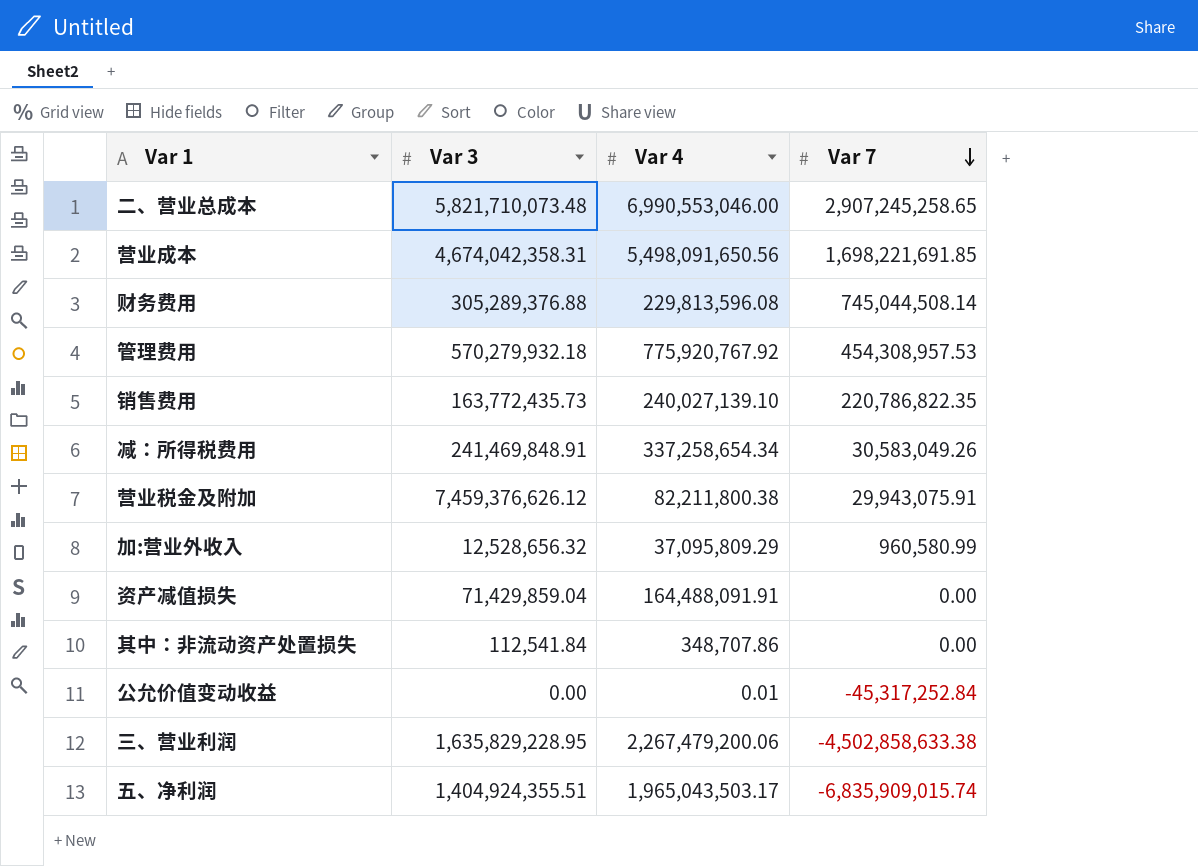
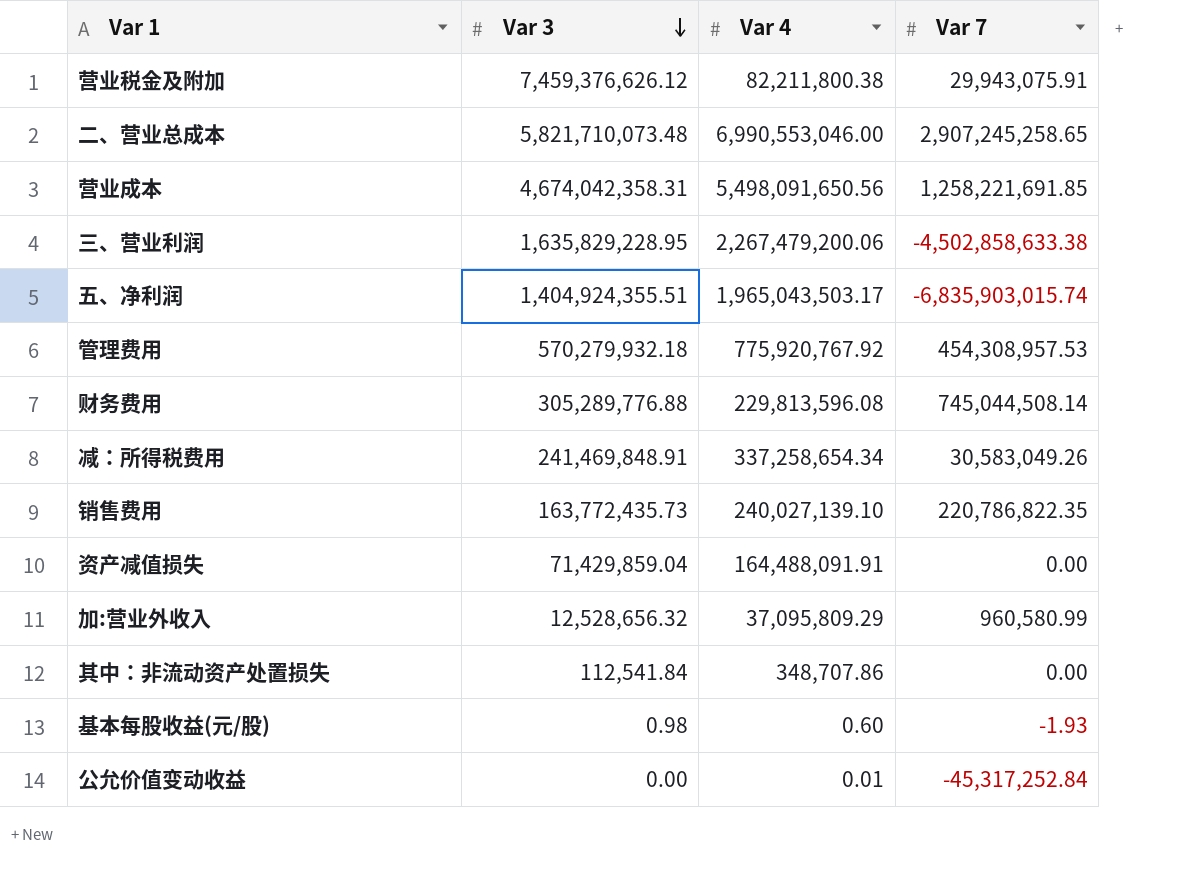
row order: Var 7 descending -> Var 3 descending
营业成本 | Var 7: 1,698,221,691.85 -> 1,258,221,691.85
五、净利润 | Var 7: -6,835,909,015.74 -> -6,835,903,015.74
财务费用 | Var 3: 305,289,376.88 -> 305,289,776.88
row 基本每股收益(元/股): none -> 0.98 | 0.60 | -1.93

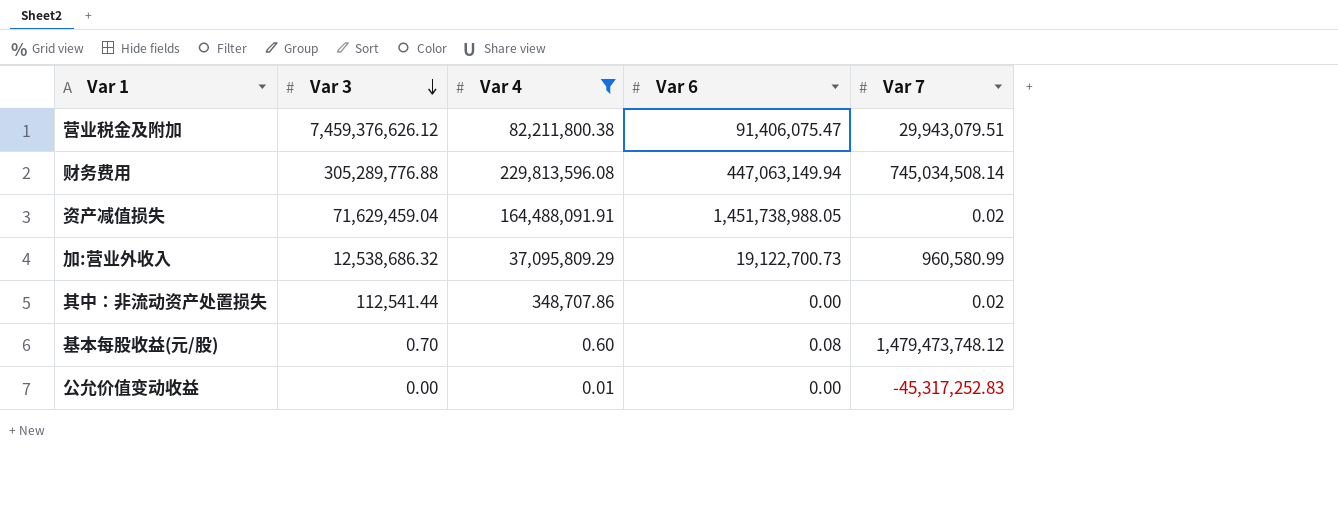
filter: none -> Var 4 <= 229,813,596.08
column Var 6 | position: none -> 4
营业税金及附加 | Var 7: 29,943,075.91 -> 29,943,079.51
财务费用 | Var 7: 745,044,508.14 -> 745,034,508.14
资产减值损失 | Var 3: 71,429,859.04 -> 71,629,459.04
资产减值损失 | Var 7: 0.00 -> 0.02
加:营业外收入 | Var 3: 12,528,656.32 -> 12,538,686.32
其中：非流动资产处置损失 | Var 3: 112,541.84 -> 112,541.44
其中：非流动资产处置损失 | Var 7: 0.00 -> 0.02
基本每股收益(元/股) | Var 3: 0.98 -> 0.70
基本每股收益(元/股) | Var 7: -1.93 -> 1,479,473,748.12
公允价值变动收益 | Var 7: -45,317,252.84 -> -45,317,252.83

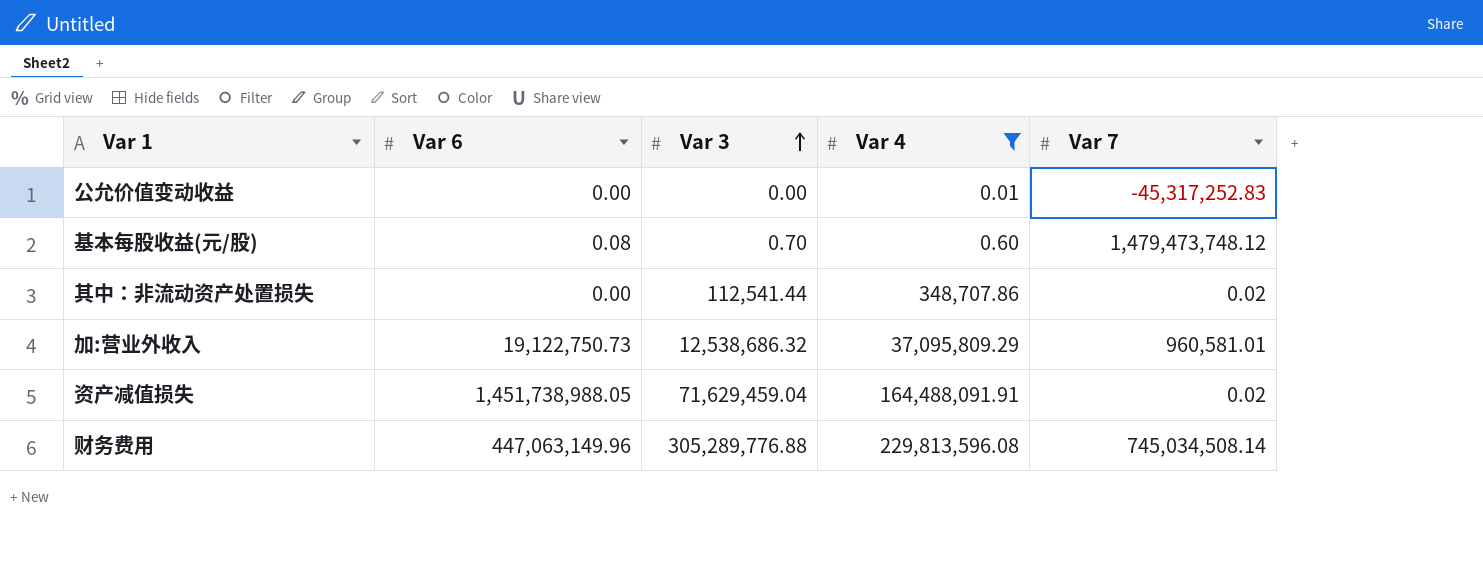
row order: Var 3 descending -> Var 3 ascending
column Var 6 | position: 4 -> 2
row 营业税金及附加: 7,459,376,626.12 | 82,211,800.38 | 91,406,075.47 | 29,943,079.51 -> none
加:营业外收入 | Var 6: 19,122,700.73 -> 19,122,750.73
加:营业外收入 | Var 7: 960,580.99 -> 960,581.01
财务费用 | Var 6: 447,063,149.94 -> 447,063,149.96

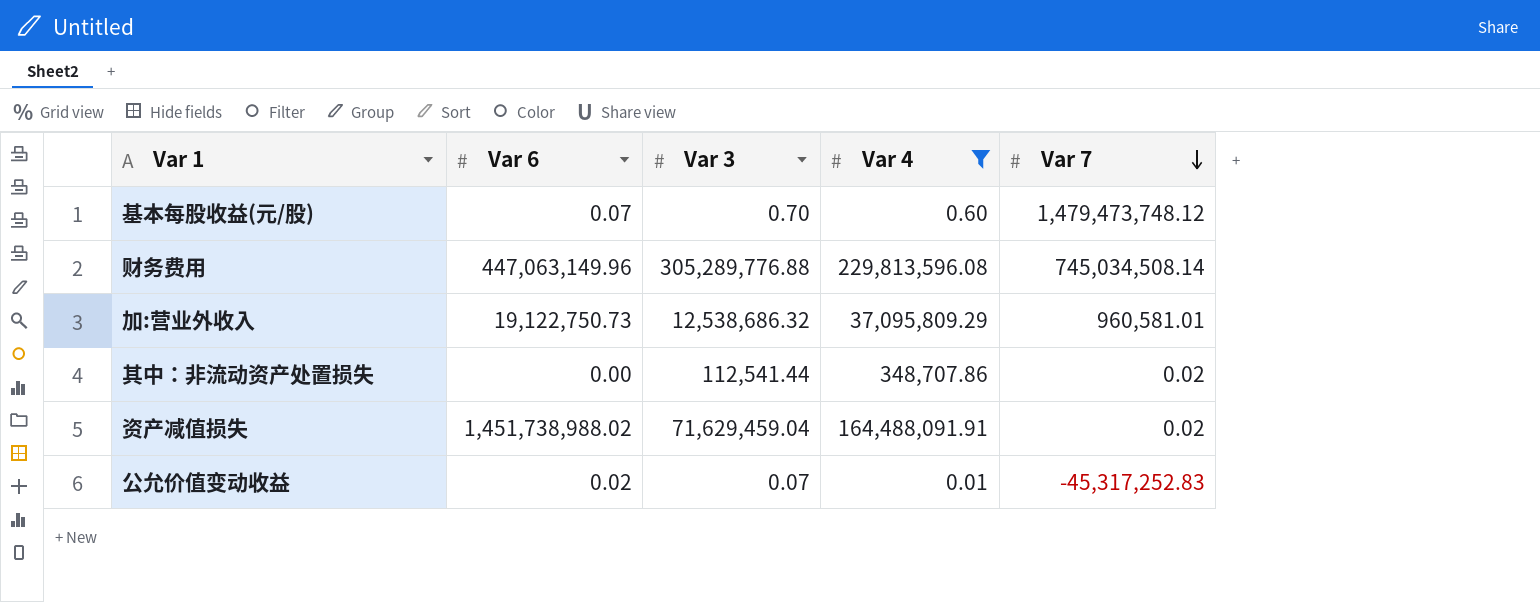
row order: Var 3 ascending -> Var 7 descending
基本每股收益(元/股) | Var 6: 0.08 -> 0.07
资产减值损失 | Var 6: 1,451,738,988.05 -> 1,451,738,988.02
公允价值变动收益 | Var 6: 0.00 -> 0.02
公允价值变动收益 | Var 3: 0.00 -> 0.07

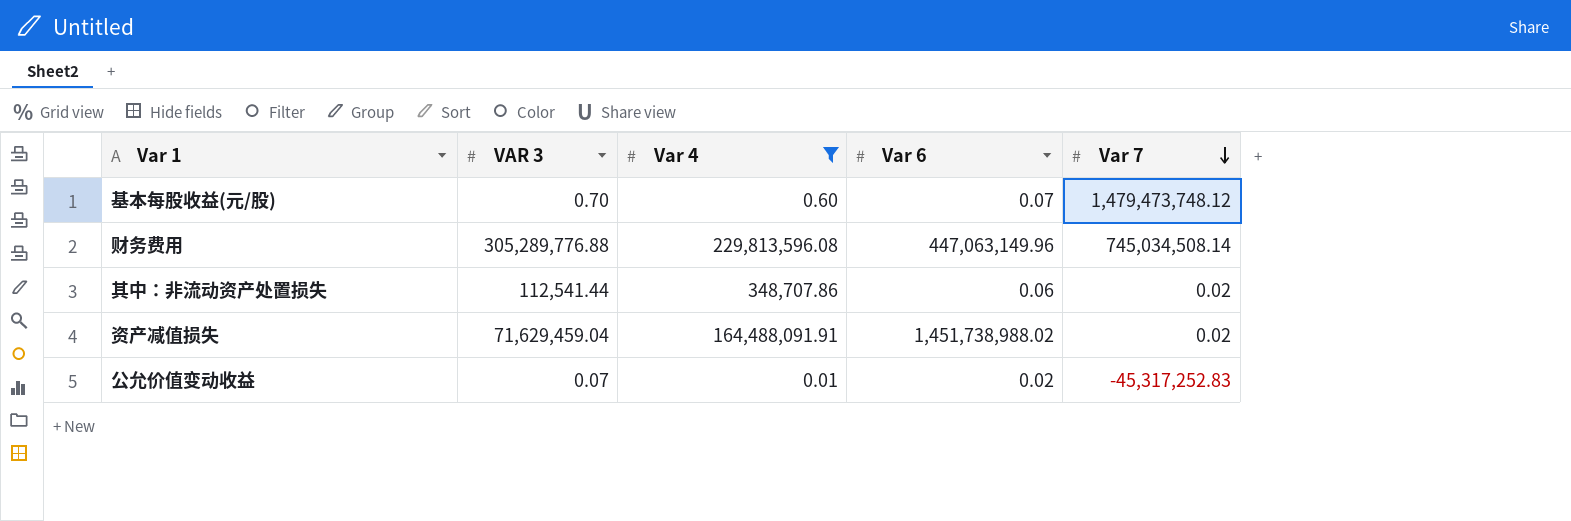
column name: Var 3 -> VAR 3
column Var 6 | position: 2 -> 4
row 加:营业外收入: 19,122,750.73 | 12,538,686.32 | 37,095,809.29 | 960,581.01 -> none
其中：非流动资产处置损失 | Var 6: 0.00 -> 0.06

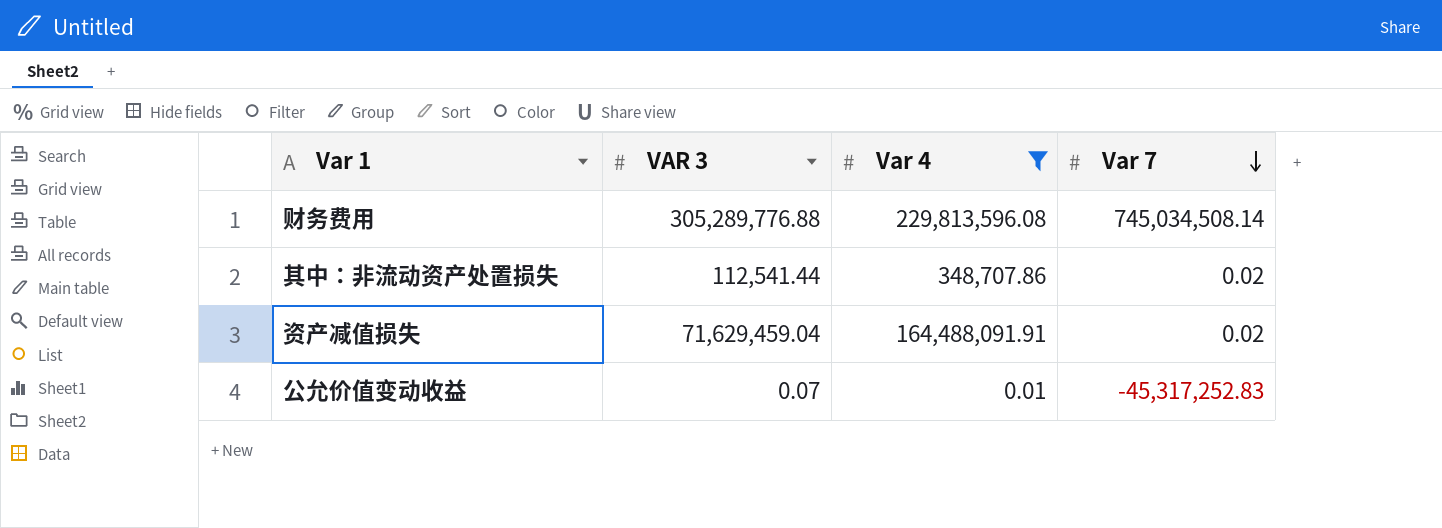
column Var 6 | position: 4 -> none
row 基本每股收益(元/股): 0.70 | 0.60 | 0.07 | 1,479,473,748.12 -> none

